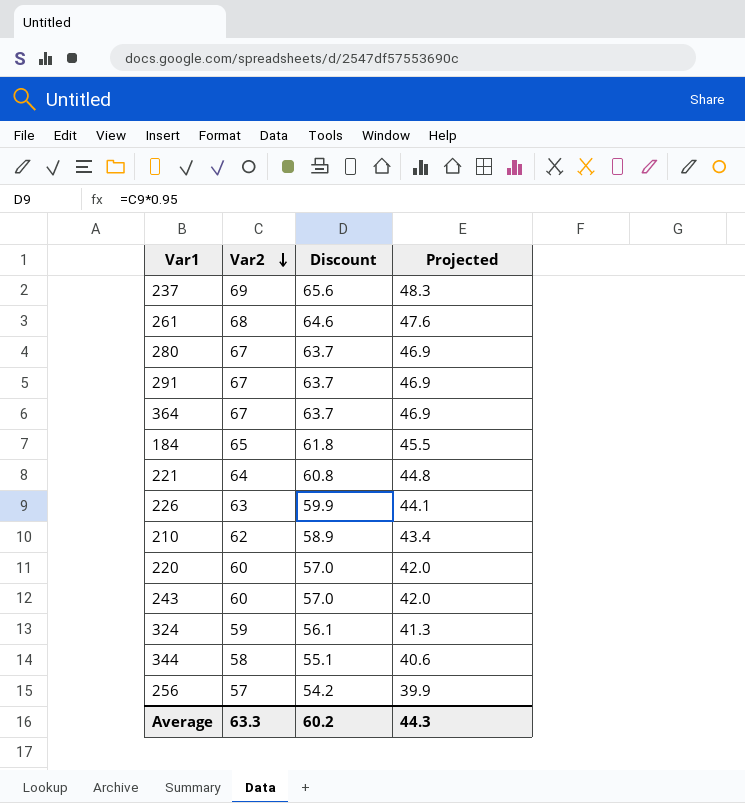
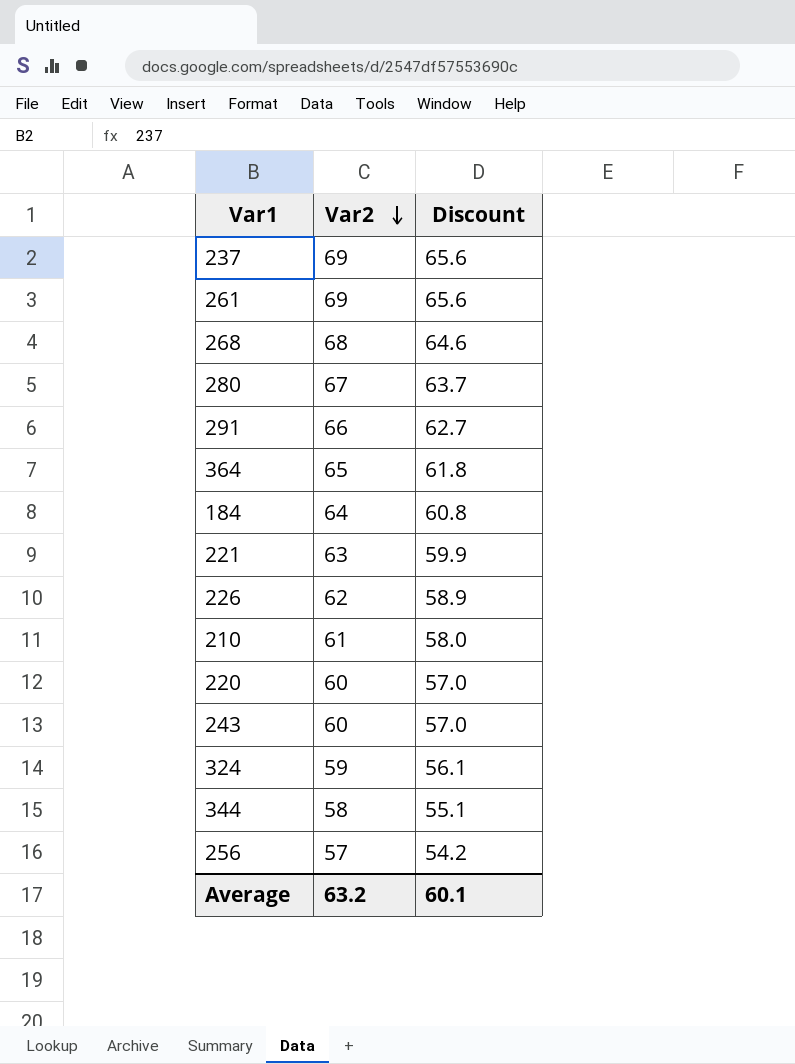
column Projected | formula: [Var2] * 0.7 -> none
261 | Var2: 68 -> 69
261 | Discount: 64.6 -> 65.6
row 268: none -> 68 | 64.6
291 | Var2: 67 -> 66
291 | Discount: 63.7 -> 62.7
364 | Var2: 67 -> 65
364 | Discount: 63.7 -> 61.8
184 | Var2: 65 -> 64
184 | Discount: 61.8 -> 60.8
221 | Var2: 64 -> 63
221 | Discount: 60.8 -> 59.9
226 | Var2: 63 -> 62
226 | Discount: 59.9 -> 58.9
210 | Var2: 62 -> 61
210 | Discount: 58.9 -> 58.0
Average | Var2: 63.3 -> 63.2
Average | Discount: 60.2 -> 60.1

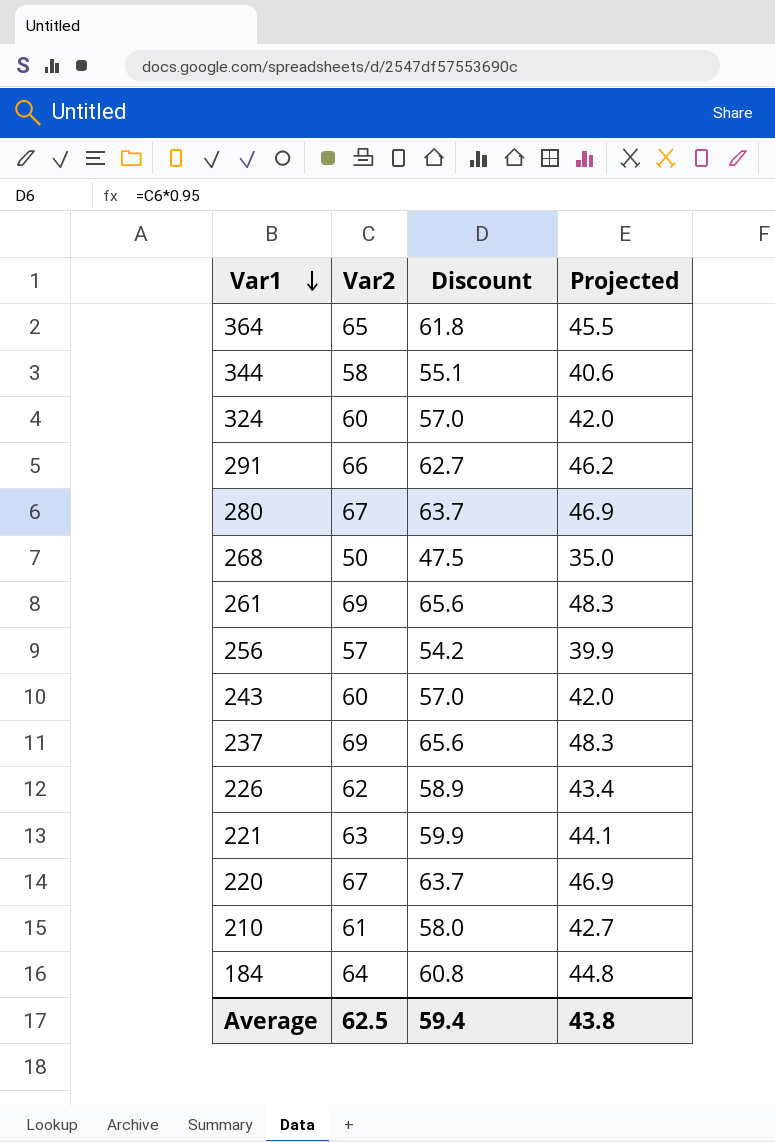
row order: Var2 descending -> Var1 descending
column Projected | formula: none -> [Var2] * 0.7
324 | Var2: 59 -> 60
324 | Discount: 56.1 -> 57.0
268 | Var2: 68 -> 50
268 | Discount: 64.6 -> 47.5
220 | Var2: 60 -> 67
220 | Discount: 57.0 -> 63.7
Average | Var2: 63.2 -> 62.5
Average | Discount: 60.1 -> 59.4

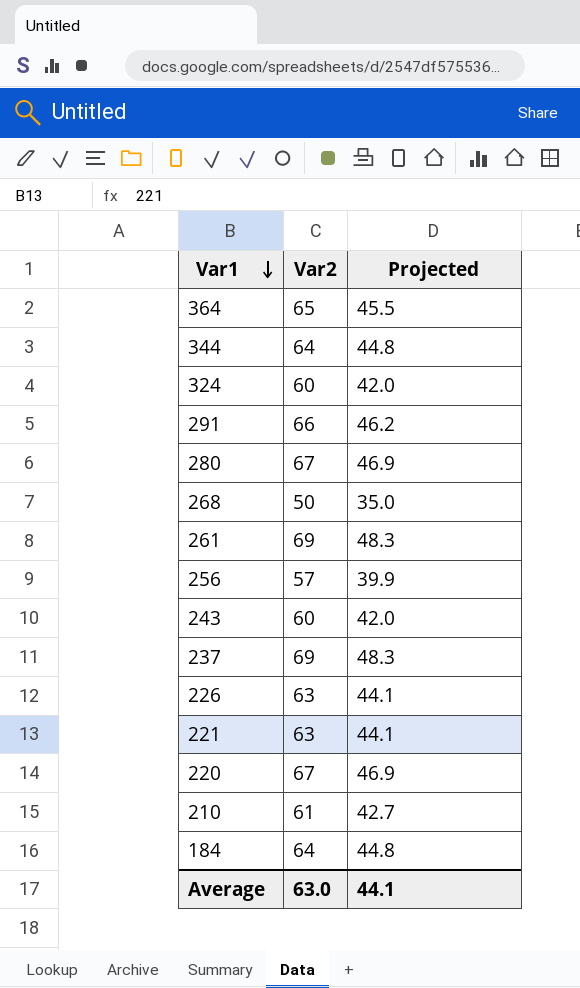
column Discount | formula: [Var2] * 0.95 -> none
344 | Var2: 58 -> 64
344 | Projected: 40.6 -> 44.8
226 | Var2: 62 -> 63
226 | Projected: 43.4 -> 44.1
Average | Var2: 62.5 -> 63.0
Average | Projected: 43.8 -> 44.1

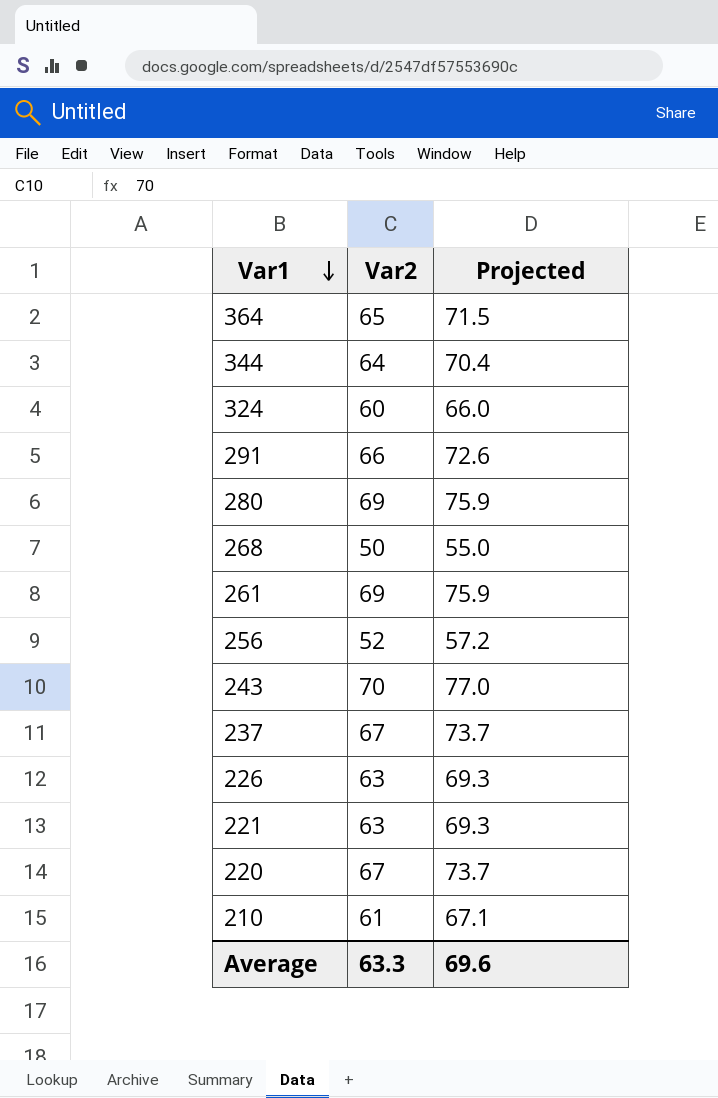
column Projected | formula: [Var2] * 0.7 -> [Var2] * 1.1
row 184: 64 | 44.8 -> none
280 | Var2: 67 -> 69
256 | Var2: 57 -> 52
243 | Var2: 60 -> 70
237 | Var2: 69 -> 67
Average | Var2: 63.0 -> 63.3
Average | Projected: 44.1 -> 69.6

